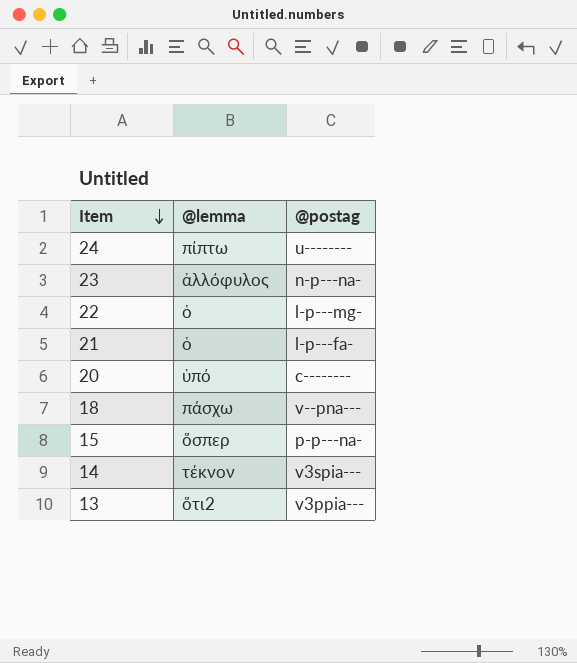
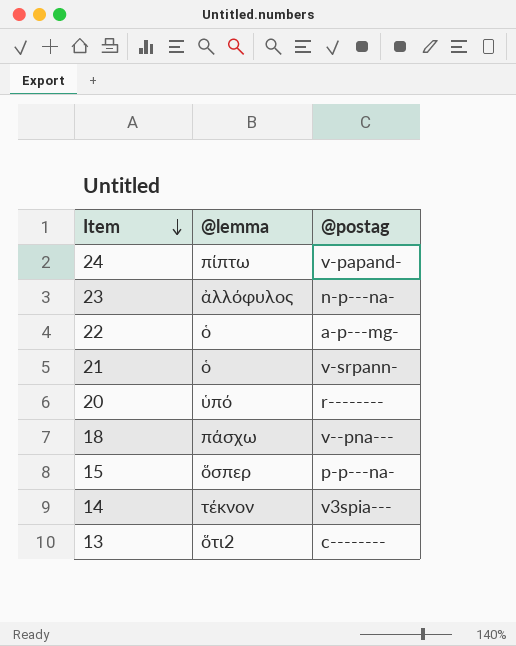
24 | @postag: u-------- -> v-papand-
22 | @postag: l-p---mg- -> a-p---mg-
21 | @postag: l-p---fa- -> v-srpann-
20 | @postag: c-------- -> r--------
13 | @postag: v3ppia--- -> c--------

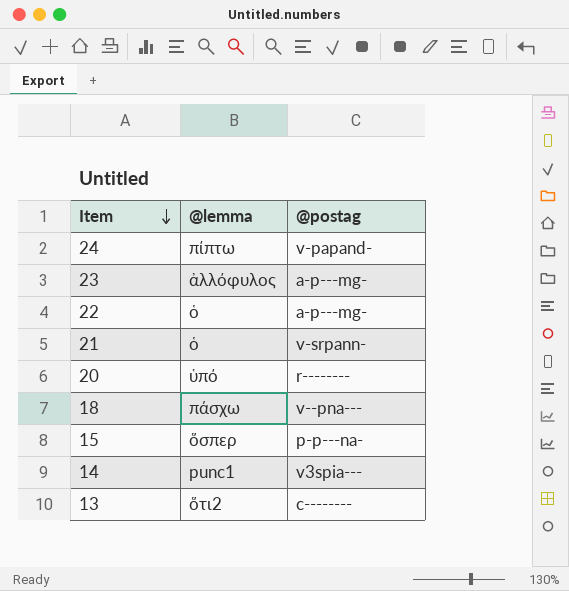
23 | @postag: n-p---na- -> a-p---mg-
14 | @lemma: τέκνον -> punc1

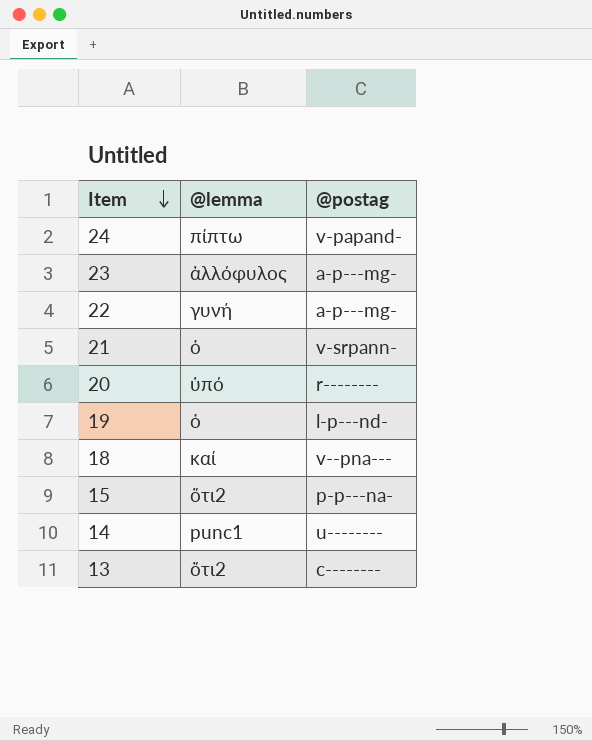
22 | @lemma: ὁ -> γυνή
row 19: none -> ὁ | l-p---nd-
18 | @lemma: πάσχω -> καί
15 | @lemma: ὅσπερ -> ὅτι2
14 | @postag: v3spia--- -> u--------

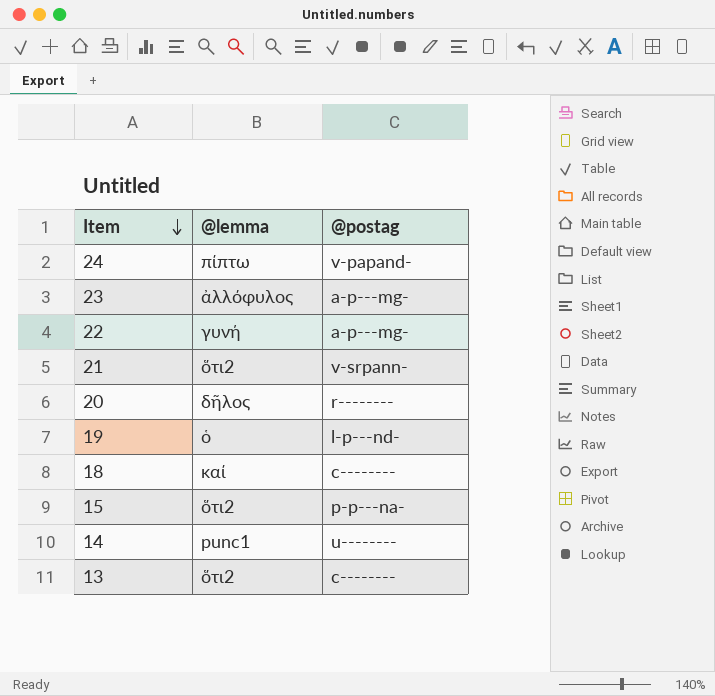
21 | @lemma: ὁ -> ὅτι2
20 | @lemma: ὑπό -> δῆλος
18 | @postag: v--pna--- -> c--------

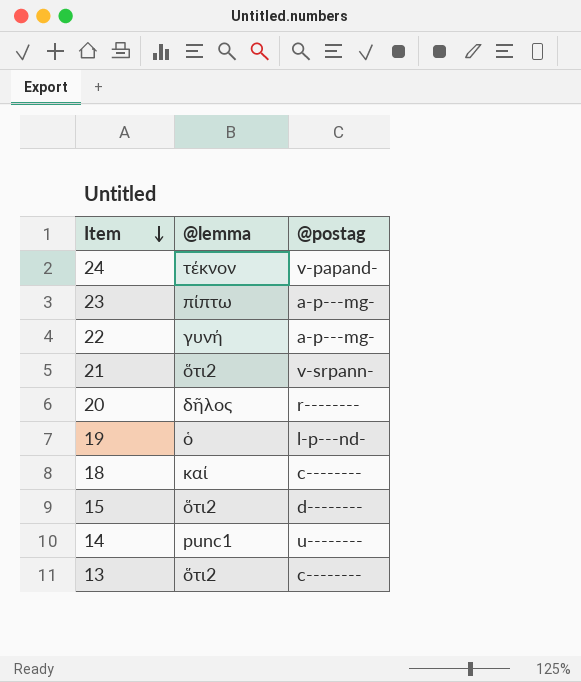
24 | @lemma: πίπτω -> τέκνον
23 | @lemma: ἀλλόφυλος -> πίπτω
15 | @postag: p-p---na- -> d--------

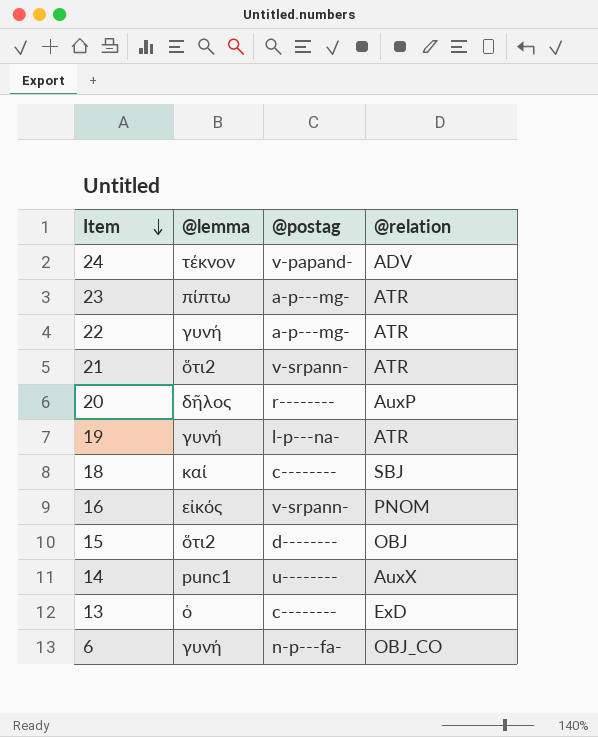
column @relation | position: none -> 4
19 | @lemma: ὁ -> γυνή
19 | @postag: l-p---nd- -> l-p---na-
row 16: none -> εἰκός | v-srpann- | PNOM
13 | @lemma: ὅτι2 -> ὁ
row 6: none -> γυνή | n-p---fa- | OBJ_CO

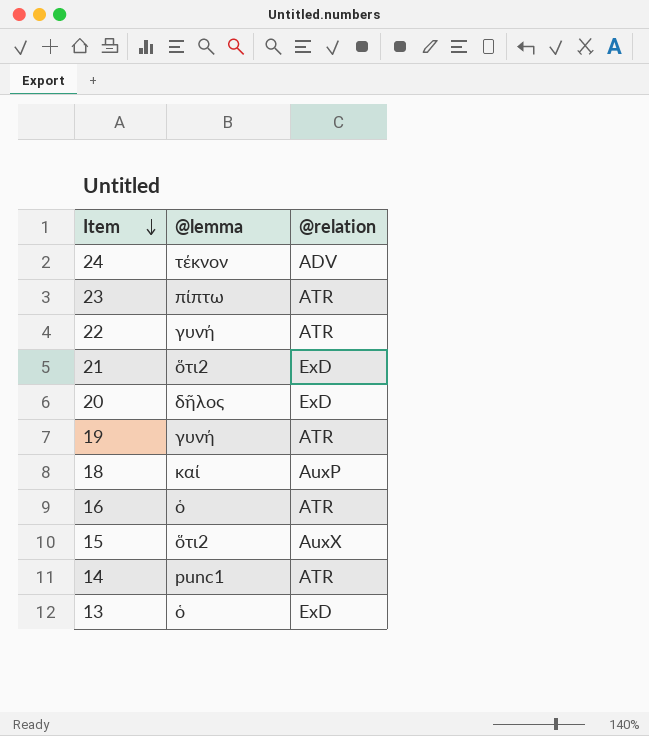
column @postag | position: 3 -> none
row 6: γυνή | n-p---fa- | OBJ_CO -> none
21 | @relation: ATR -> ExD
20 | @relation: AuxP -> ExD
18 | @relation: SBJ -> AuxP
16 | @lemma: εἰκός -> ὁ
16 | @relation: PNOM -> ATR
15 | @relation: OBJ -> AuxX
14 | @relation: AuxX -> ATR

